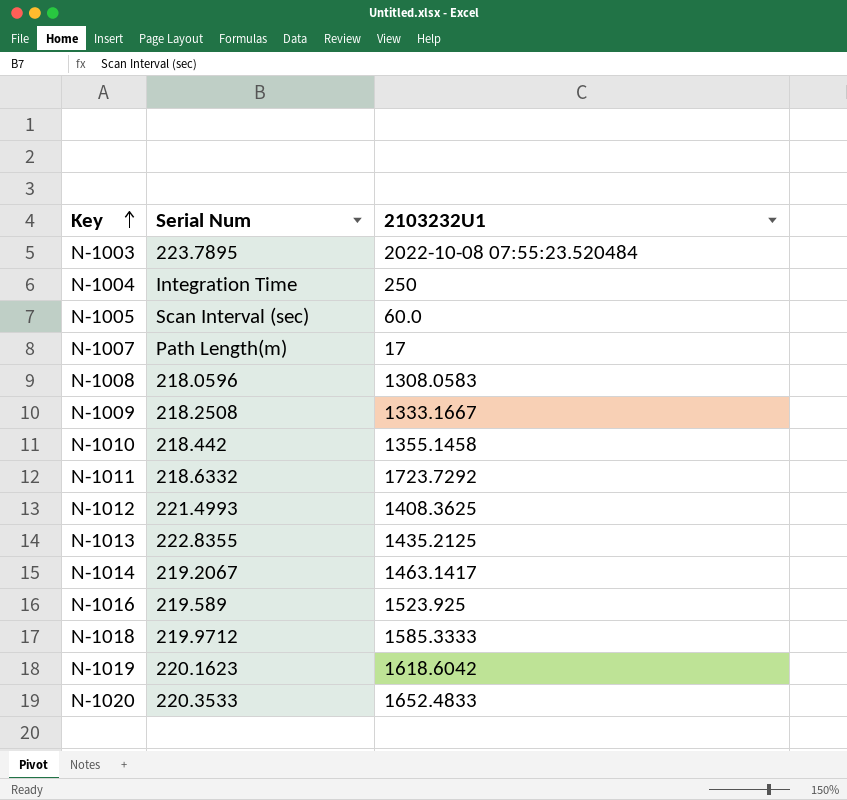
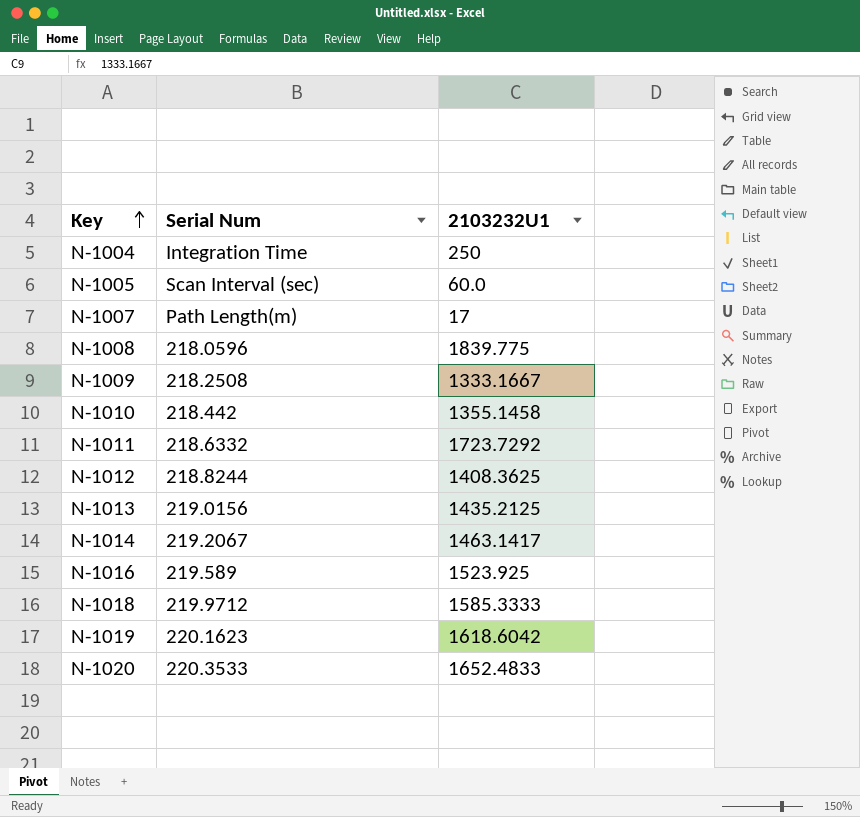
row N-1003: 223.7895 | 2022-10-08 07:55:23.520484 -> none
N-1008 | 2103232U1: 1308.0583 -> 1839.775
N-1012 | Serial Num: 221.4993 -> 218.8244
N-1013 | Serial Num: 222.8355 -> 219.0156

